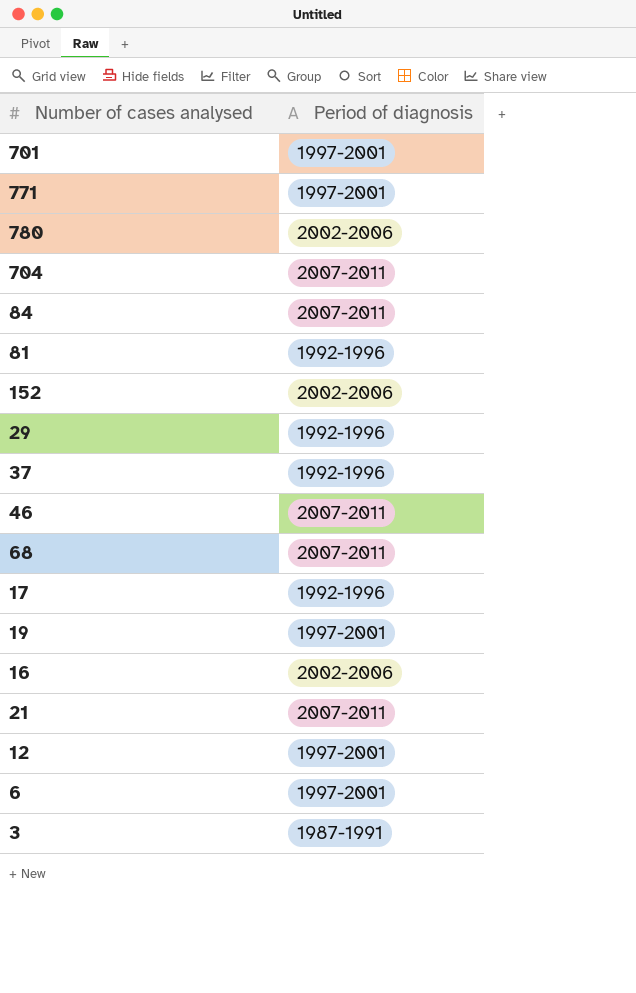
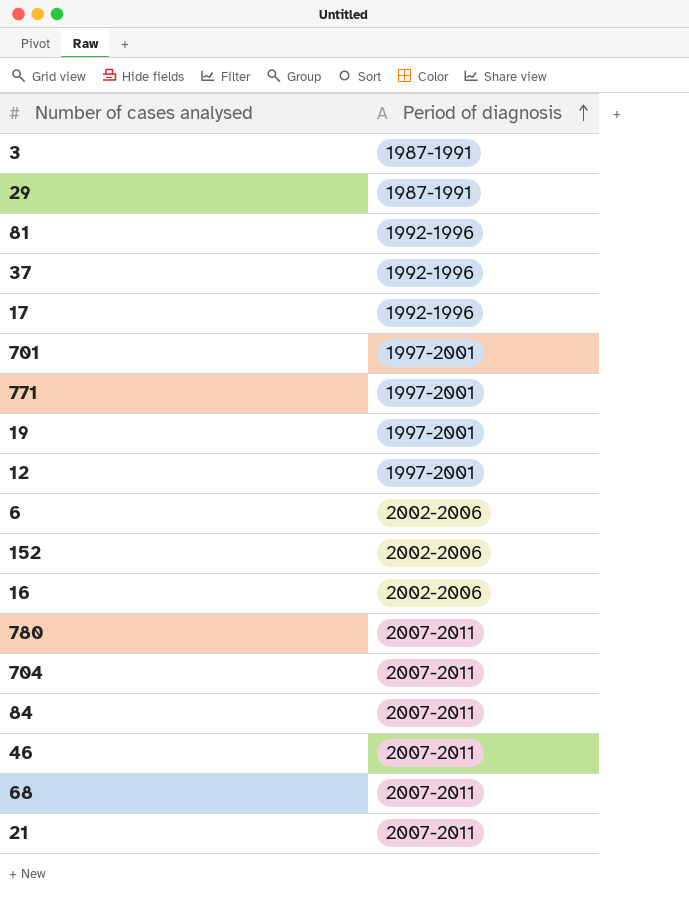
row order: none -> Period of diagnosis ascending
29 | Period of diagnosis: 1992-1996 -> 1987-1991
6 | Period of diagnosis: 1997-2001 -> 2002-2006
780 | Period of diagnosis: 2002-2006 -> 2007-2011

